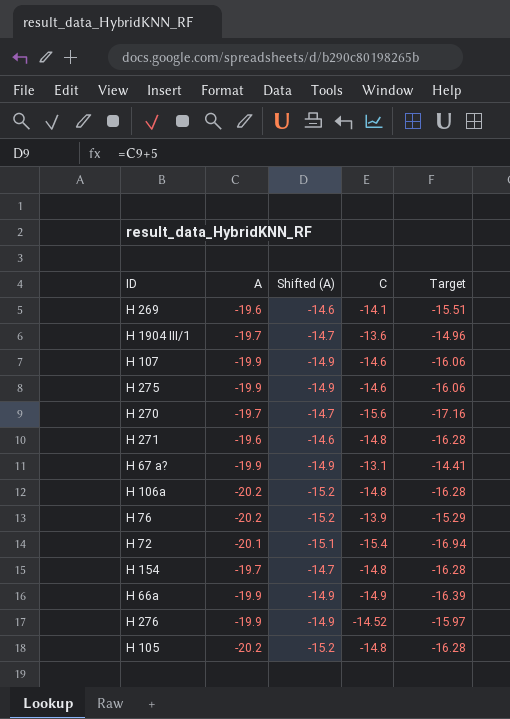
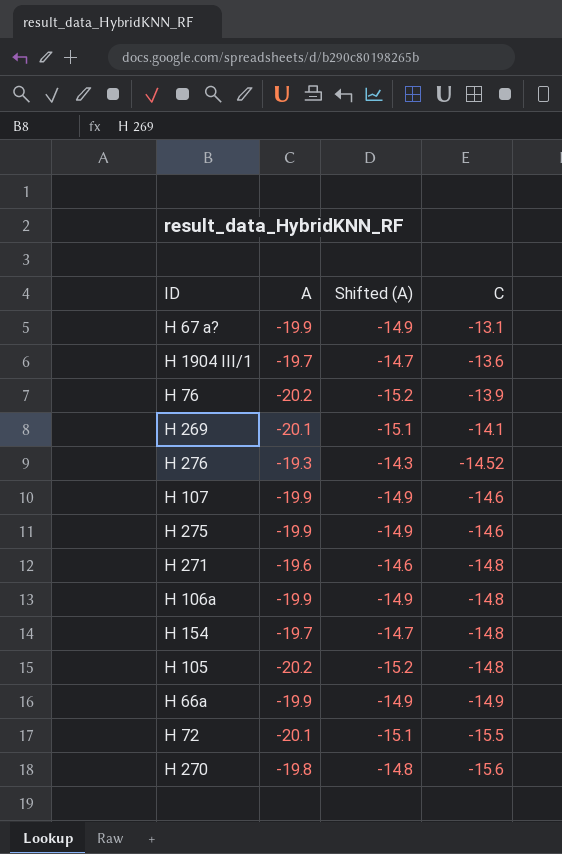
row order: none -> C descending
column Target | formula: [C] * 1.1 -> none
H 269 | A: -19.6 -> -20.1
H 269 | Shifted (A): -14.6 -> -15.1
H 276 | A: -19.9 -> -19.3
H 276 | Shifted (A): -14.9 -> -14.3
H 106a | A: -20.2 -> -19.9
H 106a | Shifted (A): -15.2 -> -14.9
H 72 | C: -15.4 -> -15.5
H 270 | A: -19.7 -> -19.8
H 270 | Shifted (A): -14.7 -> -14.8

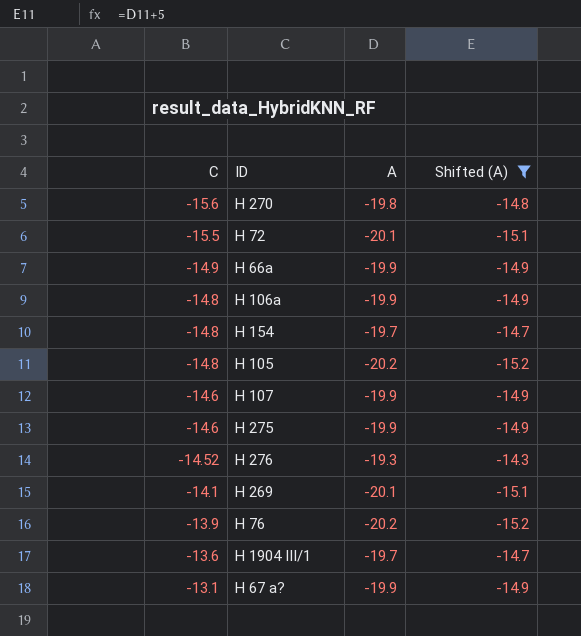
filter: none -> Shifted (A) != -14.6
row order: C descending -> C ascending
column C | position: 4 -> 1

